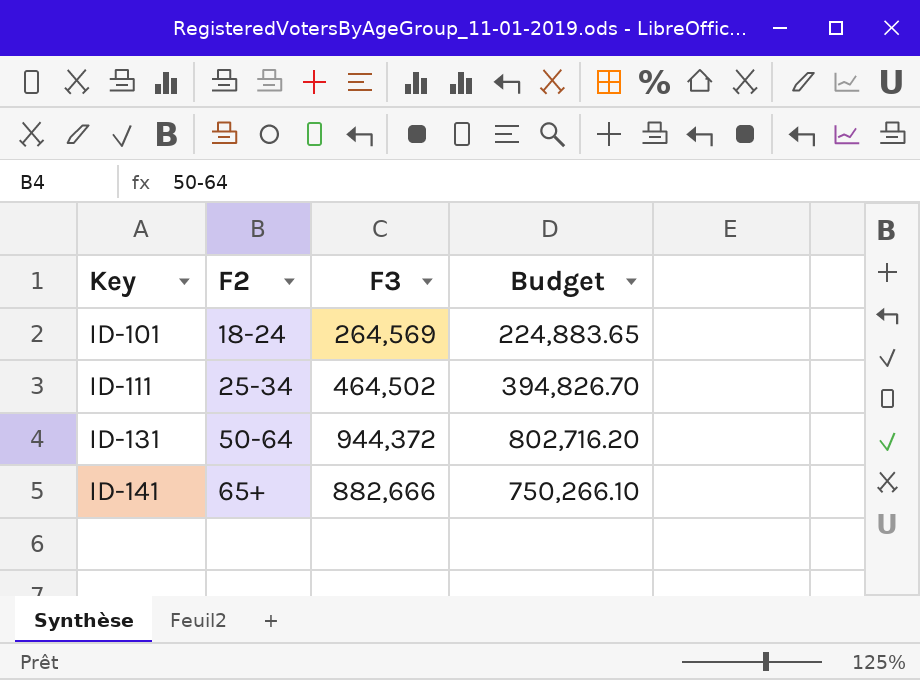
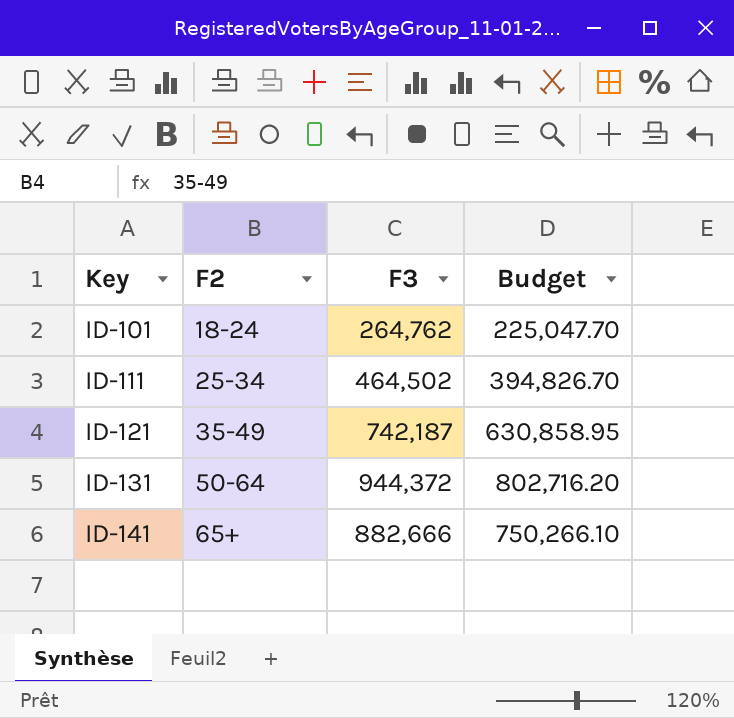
ID-101 | F3: 264,569 -> 264,762
ID-101 | Budget: 224,883.65 -> 225,047.70
row ID-121: none -> 35-49 | 742,187 | 630,858.95

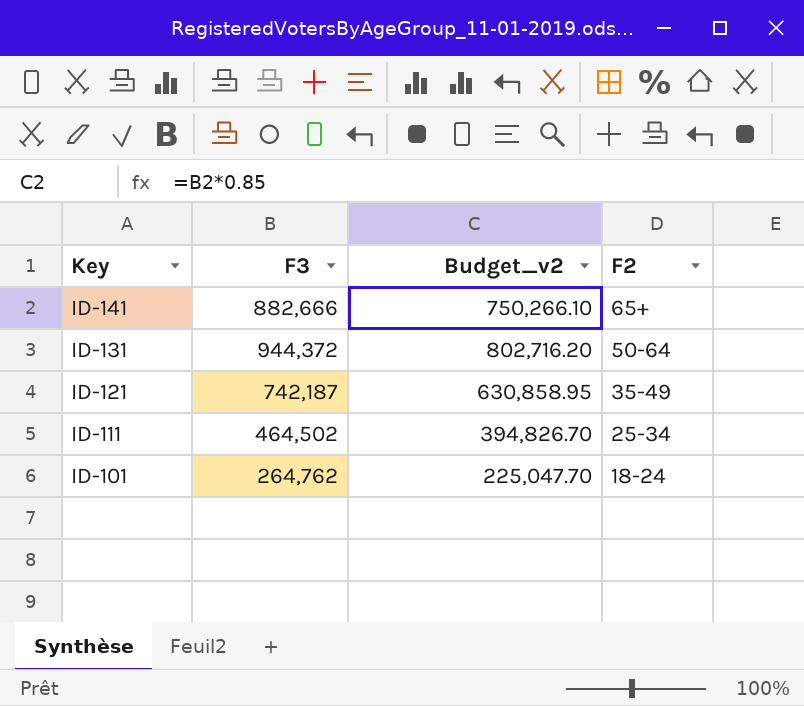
row order: Key ascending -> Key descending
column name: Budget -> Budget_v2
column F2 | position: 2 -> 4

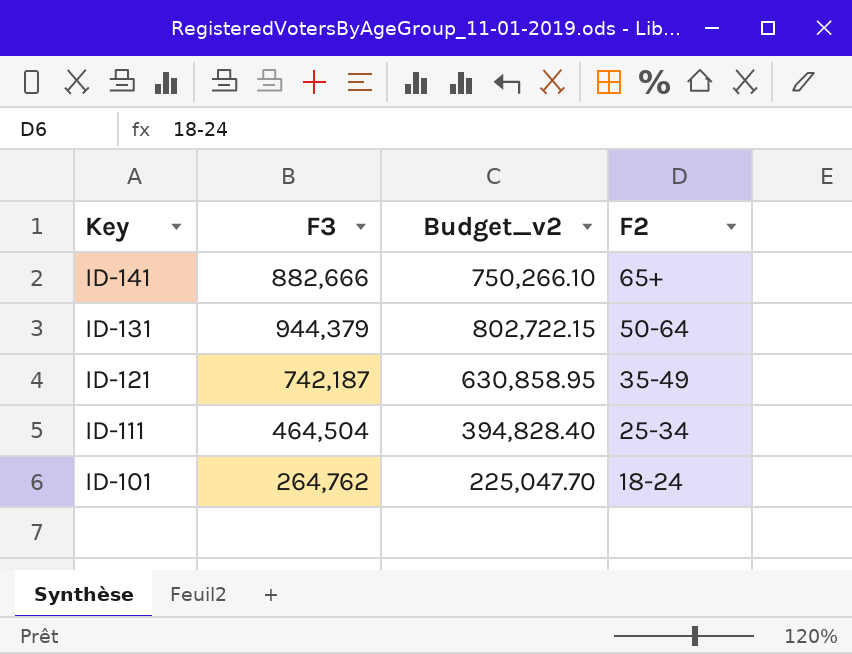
ID-131 | F3: 944,372 -> 944,379
ID-131 | Budget_v2: 802,716.20 -> 802,722.15
ID-111 | F3: 464,502 -> 464,504
ID-111 | Budget_v2: 394,826.70 -> 394,828.40

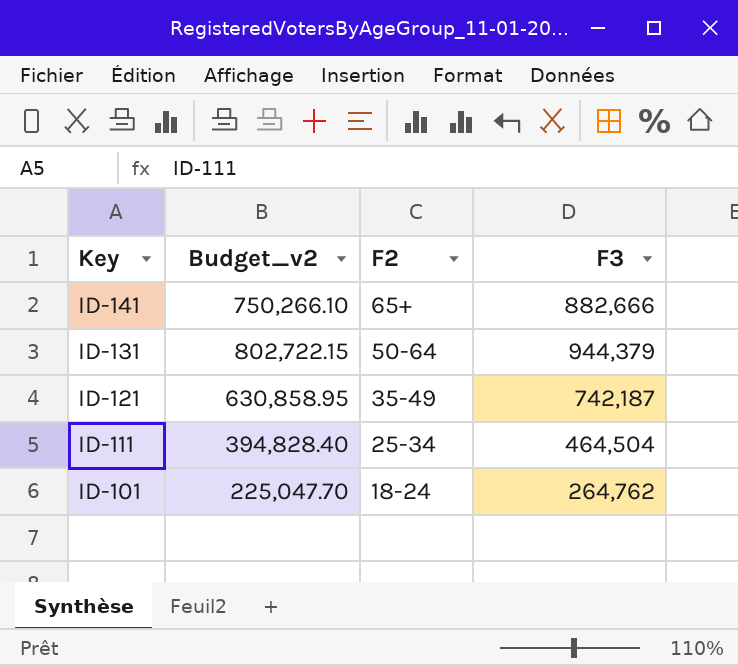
column F3 | position: 2 -> 4

